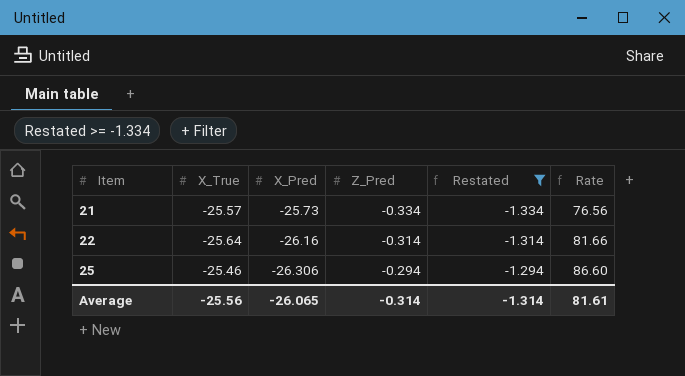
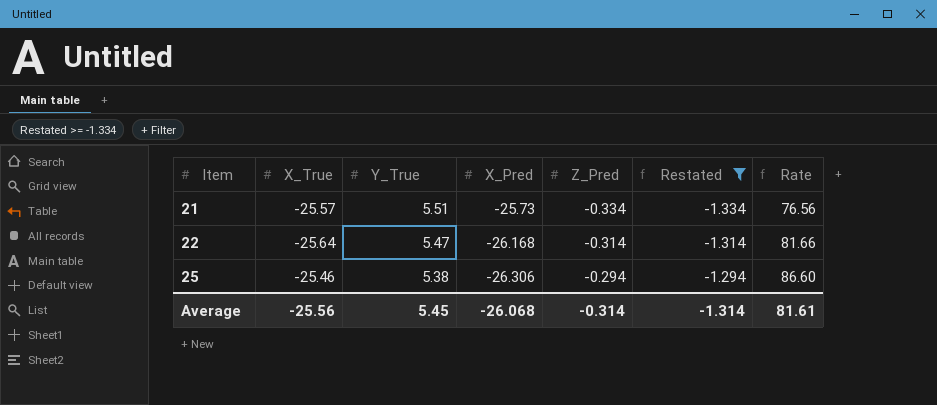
column Y_True | position: none -> 3
22 | X_Pred: -26.16 -> -26.168
Average | X_Pred: -26.065 -> -26.068

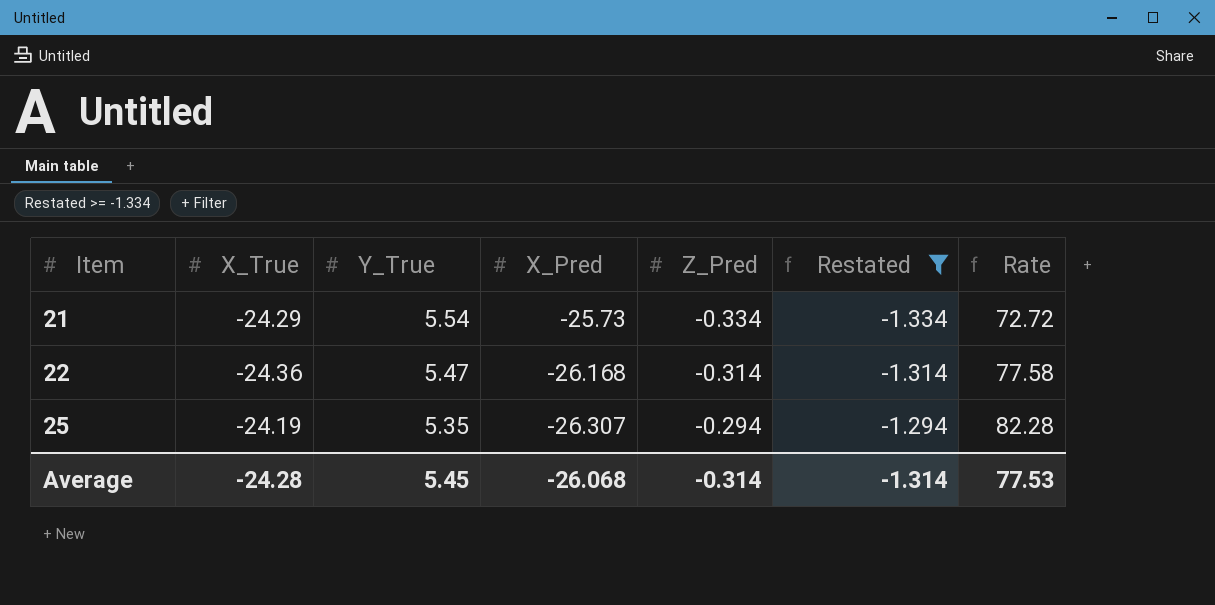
21 | X_True: -25.57 -> -24.29
21 | Y_True: 5.51 -> 5.54
21 | Rate: 76.56 -> 72.72
22 | X_True: -25.64 -> -24.36
22 | Rate: 81.66 -> 77.58
25 | X_True: -25.46 -> -24.19
25 | Y_True: 5.38 -> 5.35
25 | X_Pred: -26.306 -> -26.307
25 | Rate: 86.60 -> 82.28
Average | X_True: -25.56 -> -24.28
Average | Rate: 81.61 -> 77.53

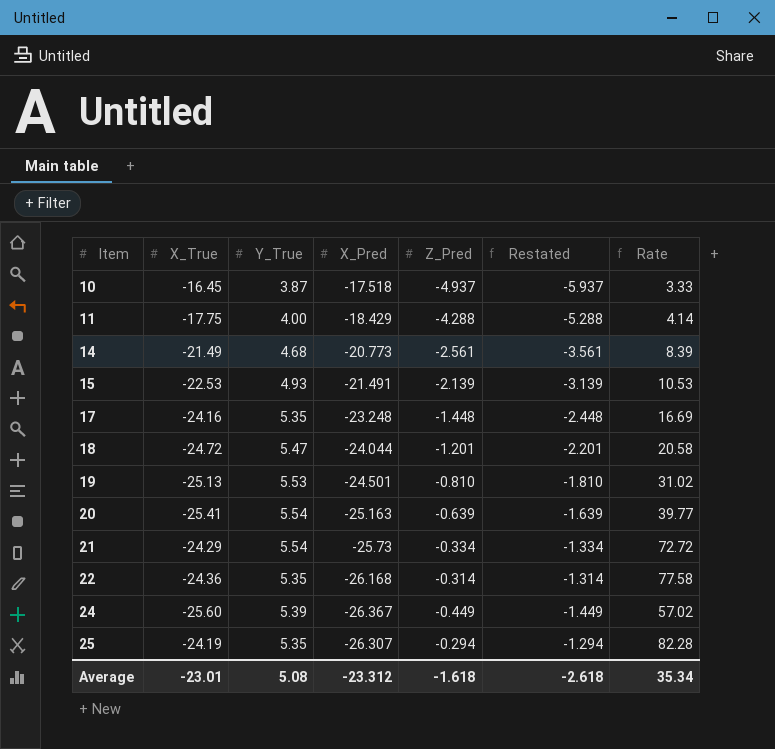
filter: Restated >= -1.334 -> none
22 | Y_True: 5.47 -> 5.35
Average | X_True: -24.28 -> -23.01
Average | Y_True: 5.45 -> 5.08
Average | X_Pred: -26.068 -> -23.312
Average | Z_Pred: -0.314 -> -1.618
Average | Restated: -1.314 -> -2.618
Average | Rate: 77.53 -> 35.34

